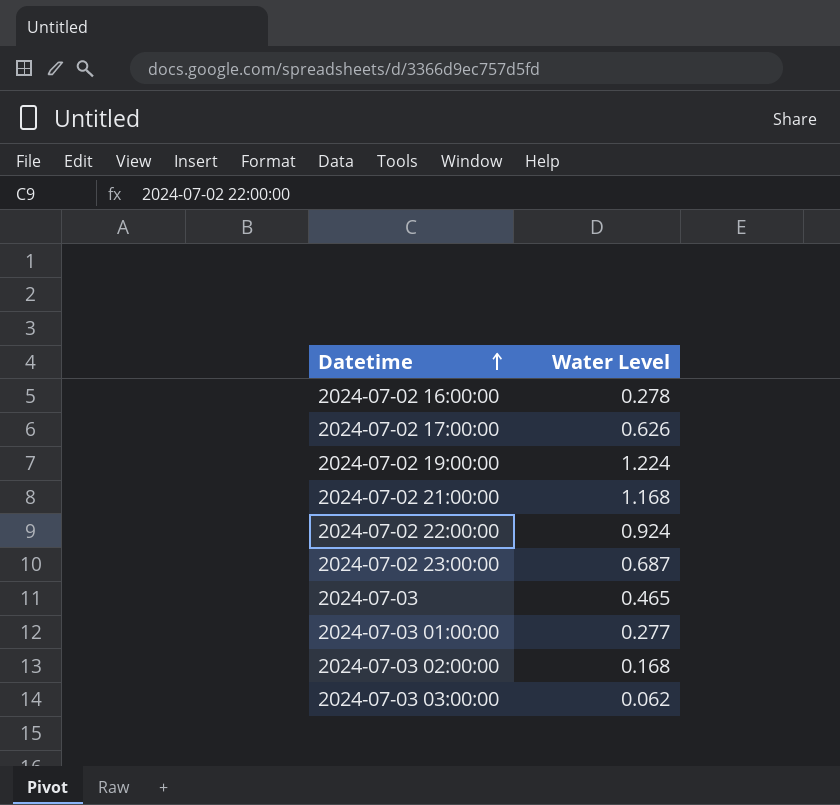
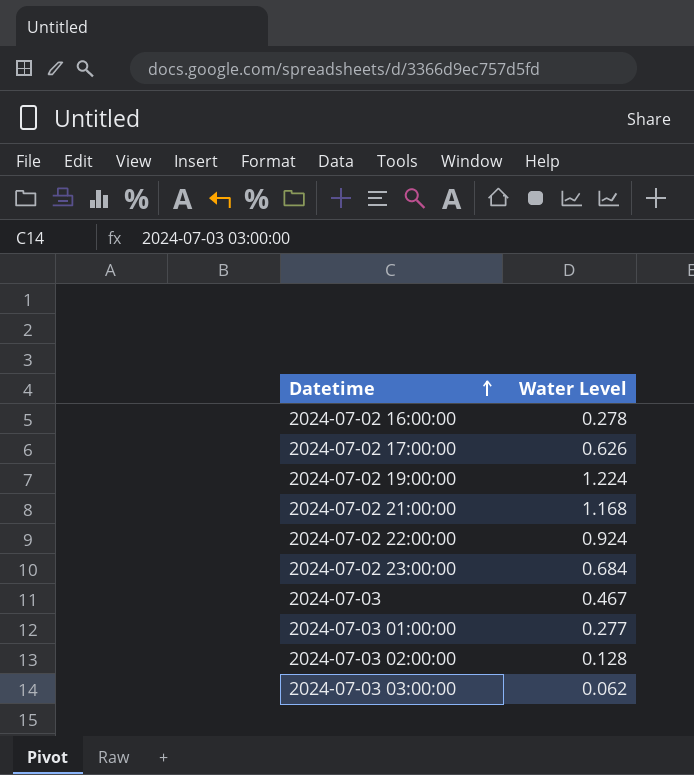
2024-07-02 23:00:00 | Water Level: 0.687 -> 0.684
2024-07-03 | Water Level: 0.465 -> 0.467
2024-07-03 02:00:00 | Water Level: 0.168 -> 0.128

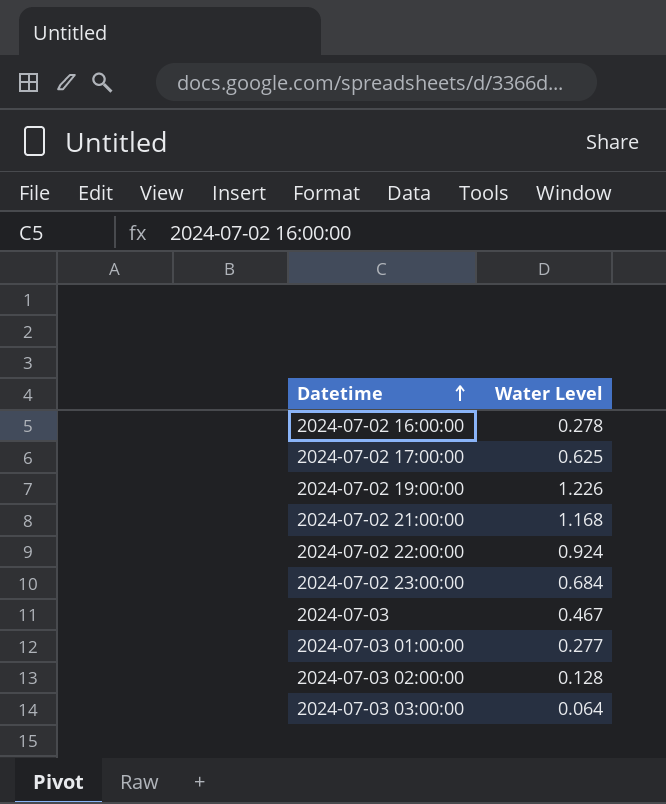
2024-07-02 17:00:00 | Water Level: 0.626 -> 0.625
2024-07-02 19:00:00 | Water Level: 1.224 -> 1.226
2024-07-03 03:00:00 | Water Level: 0.062 -> 0.064

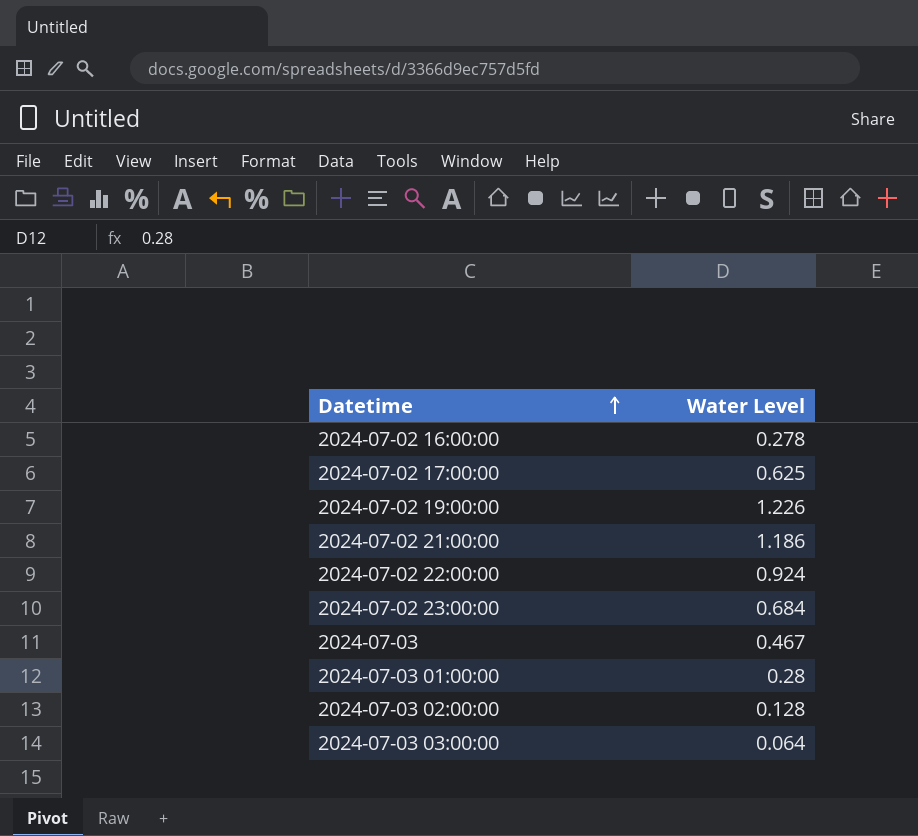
2024-07-02 21:00:00 | Water Level: 1.168 -> 1.186
2024-07-03 01:00:00 | Water Level: 0.277 -> 0.28

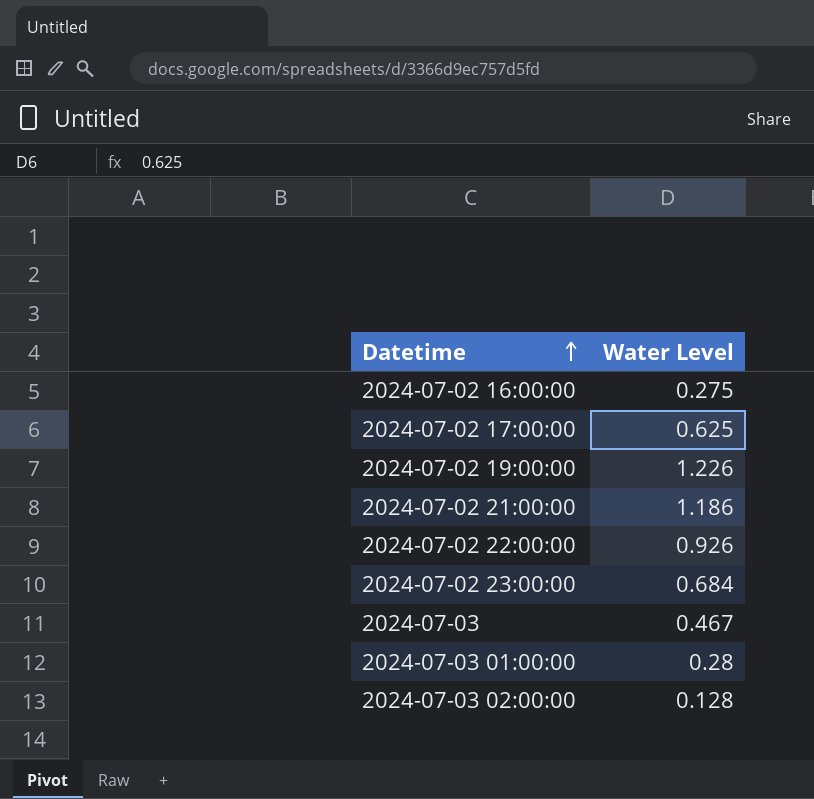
row 2024-07-03 03:00:00: 0.064 -> none
2024-07-02 16:00:00 | Water Level: 0.278 -> 0.275
2024-07-02 22:00:00 | Water Level: 0.924 -> 0.926

